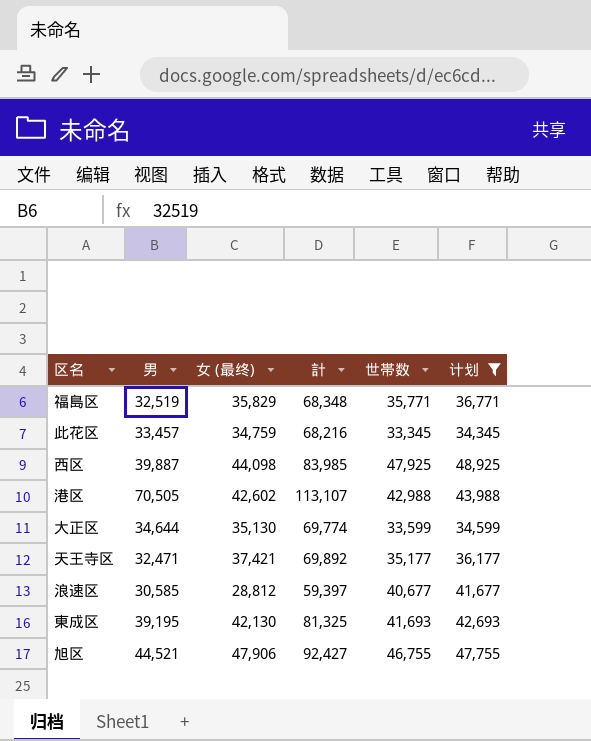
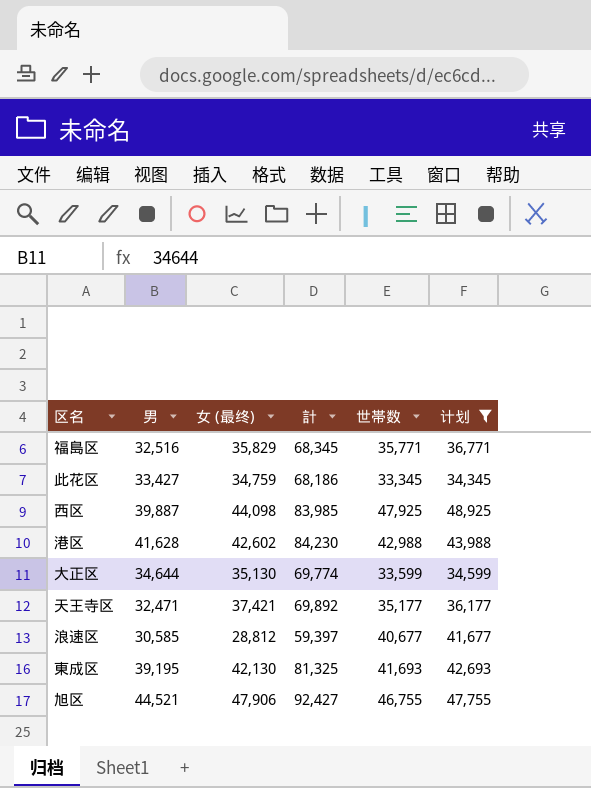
福島区 | 男: 32,519 -> 32,516
福島区 | 計: 68,348 -> 68,345
此花区 | 男: 33,457 -> 33,427
此花区 | 計: 68,216 -> 68,186
港区 | 男: 70,505 -> 41,628
港区 | 計: 113,107 -> 84,230

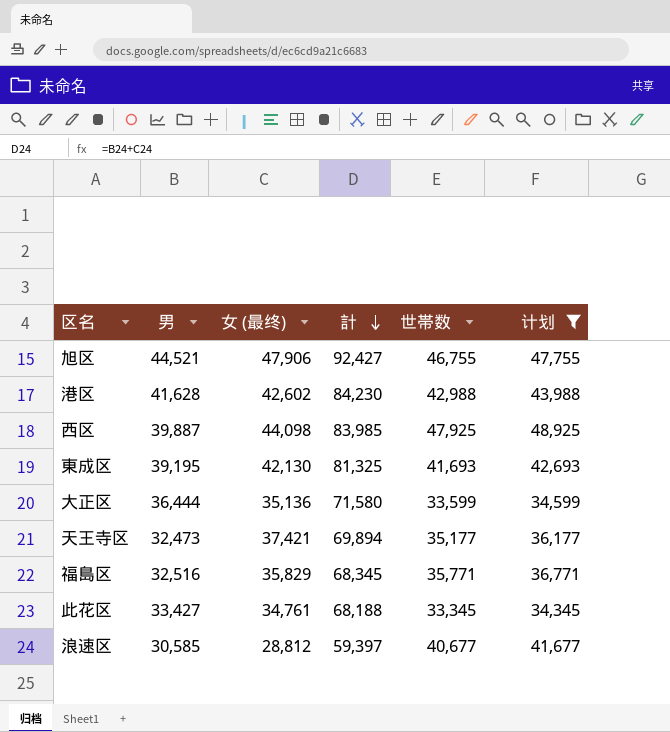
row order: none -> 計 descending
大正区 | 男: 34,644 -> 36,444
大正区 | 女 (最终): 35,130 -> 35,136
大正区 | 計: 69,774 -> 71,580
天王寺区 | 男: 32,471 -> 32,473
天王寺区 | 計: 69,892 -> 69,894
此花区 | 女 (最终): 34,759 -> 34,761
此花区 | 計: 68,186 -> 68,188

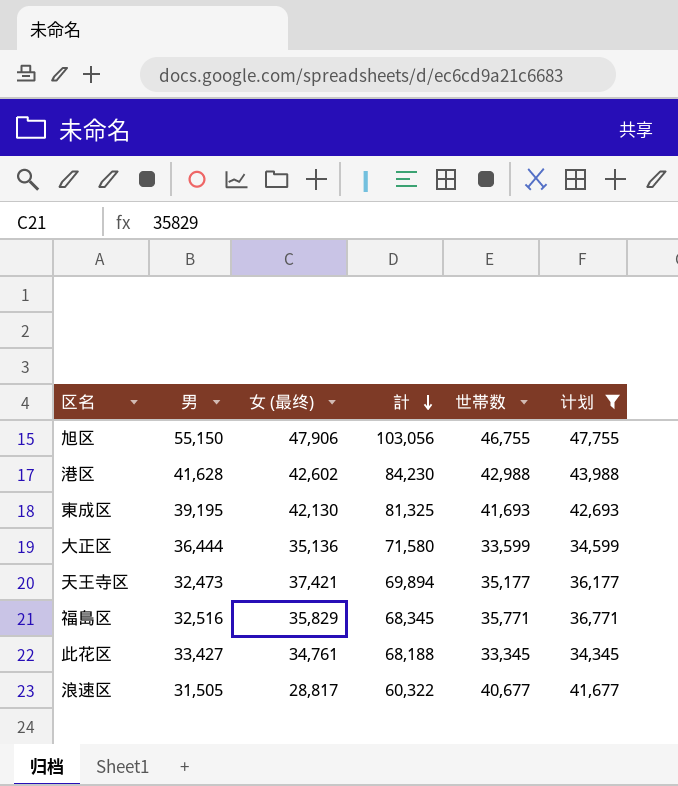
row 西区: 39,887 | 44,098 | 83,985 | 47,925 | 48,925 -> none
旭区 | 男: 44,521 -> 55,150
旭区 | 計: 92,427 -> 103,056
浪速区 | 男: 30,585 -> 31,505
浪速区 | 女 (最终): 28,812 -> 28,817
浪速区 | 計: 59,397 -> 60,322

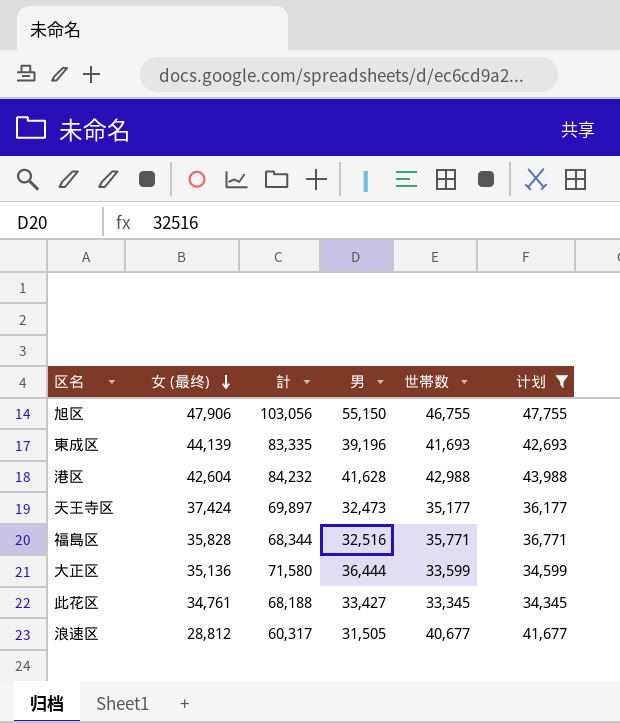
row order: 計 descending -> 女 (最终) descending
column 男 | position: 2 -> 4
東成区 | 女 (最终): 42,130 -> 44,139
東成区 | 計: 81,325 -> 83,335
東成区 | 男: 39,195 -> 39,196
港区 | 女 (最终): 42,602 -> 42,604
港区 | 計: 84,230 -> 84,232
天王寺区 | 女 (最终): 37,421 -> 37,424
天王寺区 | 計: 69,894 -> 69,897
福島区 | 女 (最终): 35,829 -> 35,828
福島区 | 計: 68,345 -> 68,344
浪速区 | 女 (最终): 28,817 -> 28,812
浪速区 | 計: 60,322 -> 60,317

